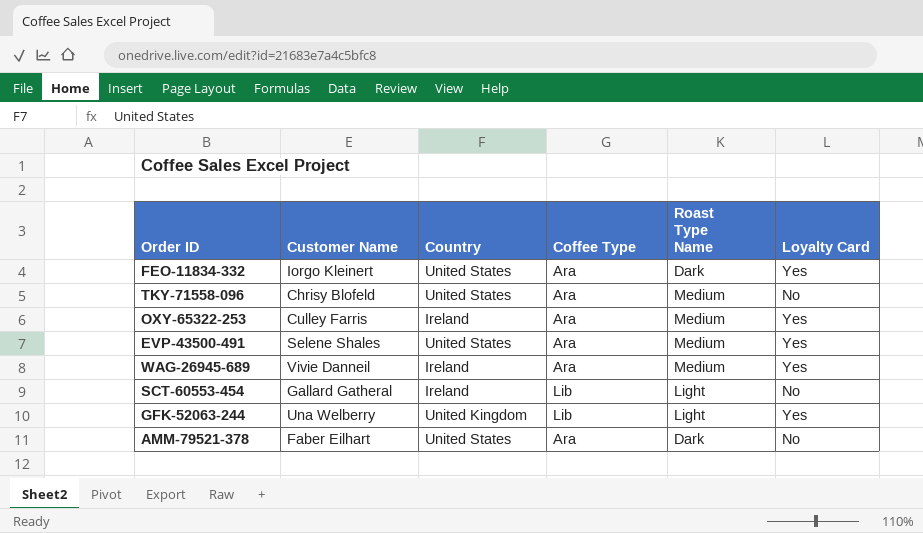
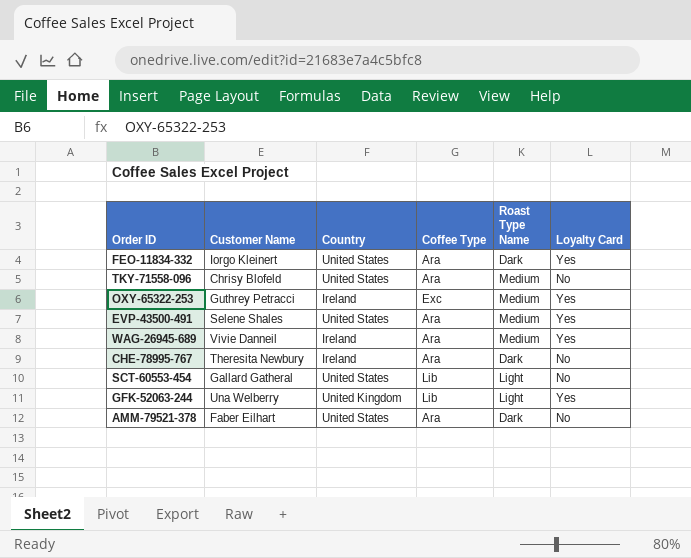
OXY-65322-253 | Customer Name: Culley Farris -> Guthrey Petracci
OXY-65322-253 | Coffee Type: Ara -> Exc
row CHE-78995-767: none -> Theresita Newbury | Ireland | Ara | Dark | No
SCT-60553-454 | Country: Ireland -> United States

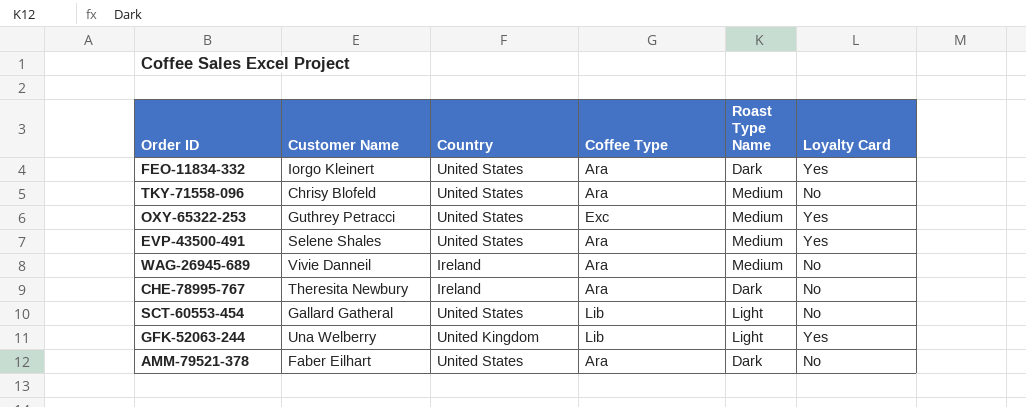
OXY-65322-253 | Country: Ireland -> United States
WAG-26945-689 | Loyalty Card: Yes -> No

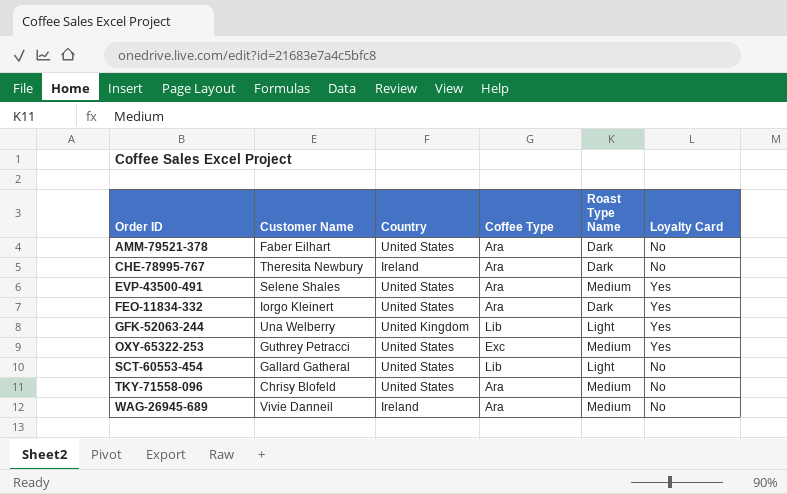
row order: none -> Order ID ascending

